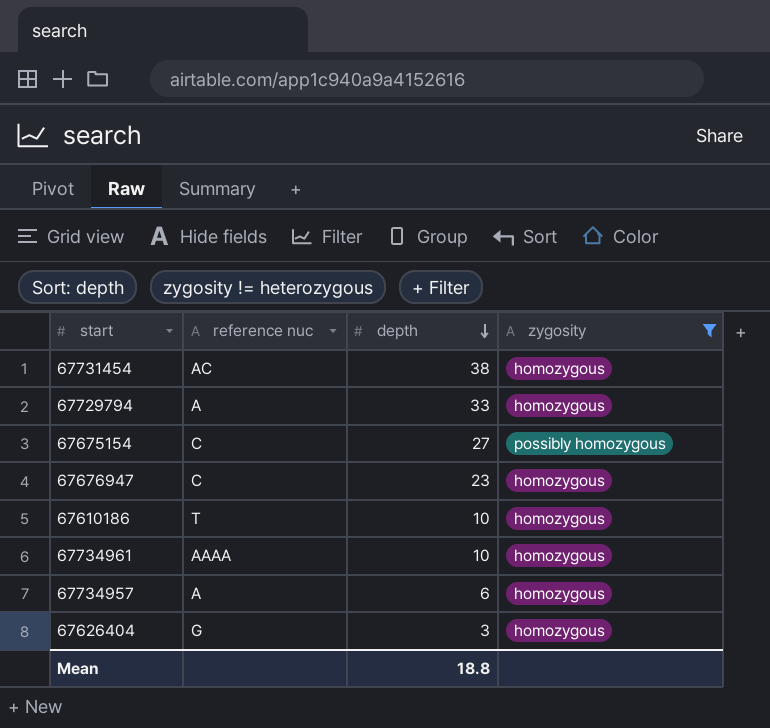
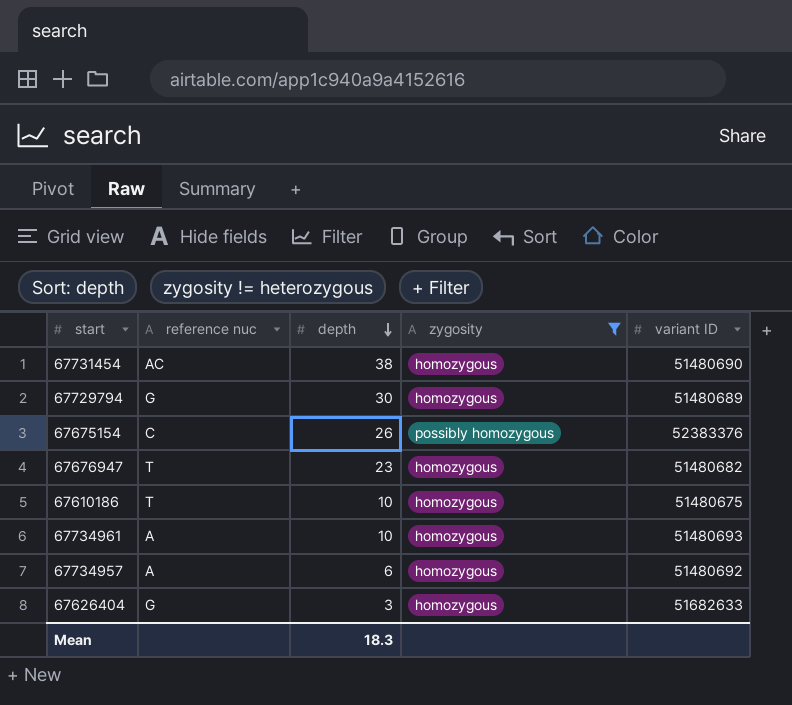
column variant ID | position: none -> 5
67729794 | reference nuc: A -> G
67729794 | depth: 33 -> 30
67675154 | depth: 27 -> 26
67676947 | reference nuc: C -> T
67734961 | reference nuc: AAAA -> A
Mean | depth: 18.8 -> 18.3

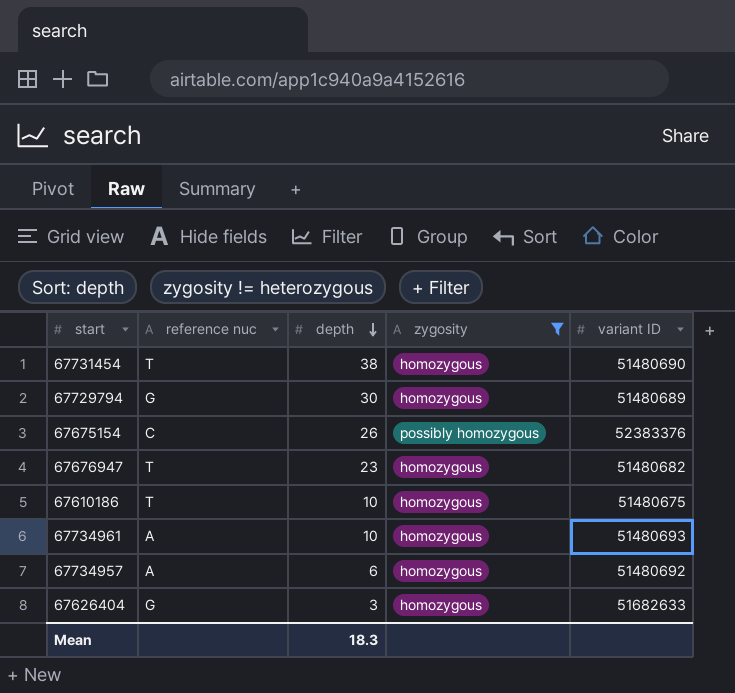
67731454 | reference nuc: AC -> T

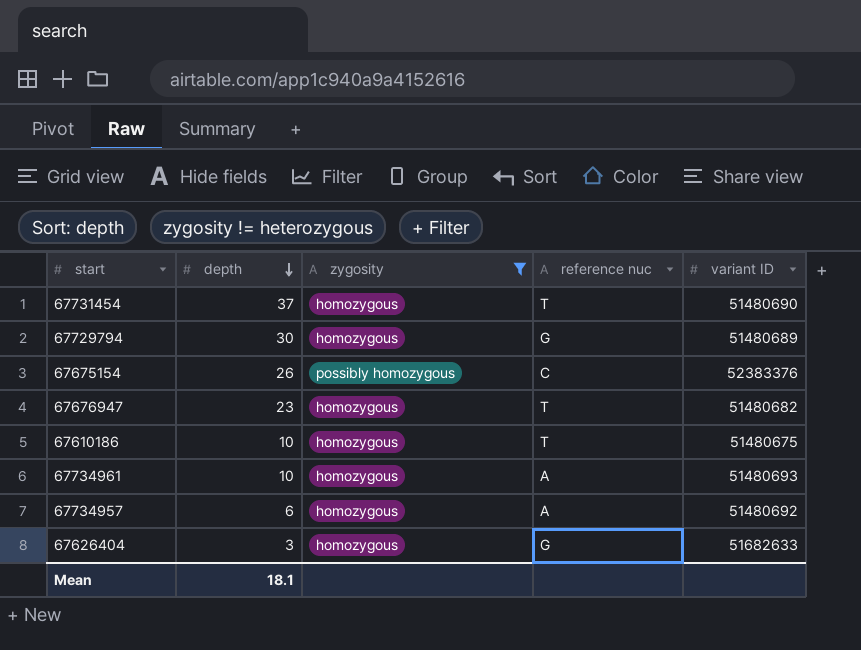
column reference nuc | position: 2 -> 4
67731454 | depth: 38 -> 37
Mean | depth: 18.3 -> 18.1

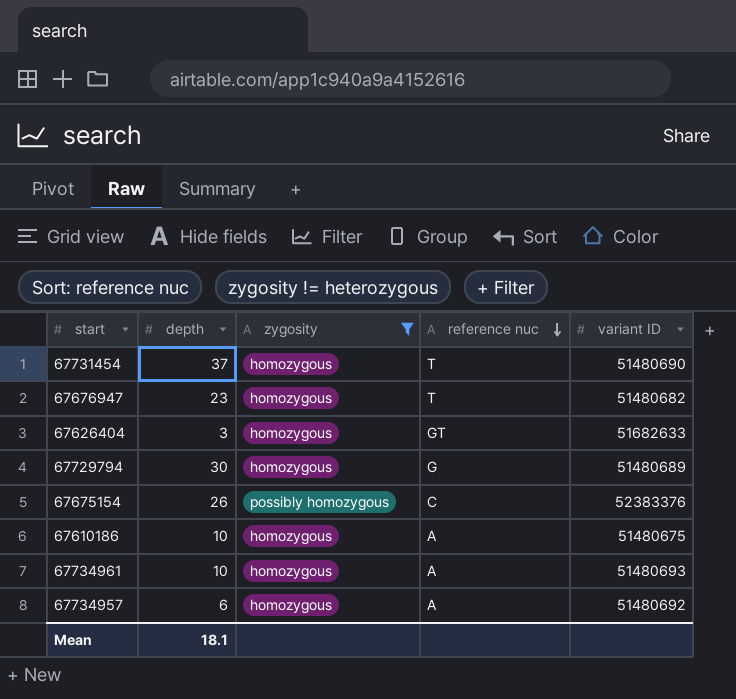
row order: depth descending -> reference nuc descending
67626404 | reference nuc: G -> GT
67610186 | reference nuc: T -> A

